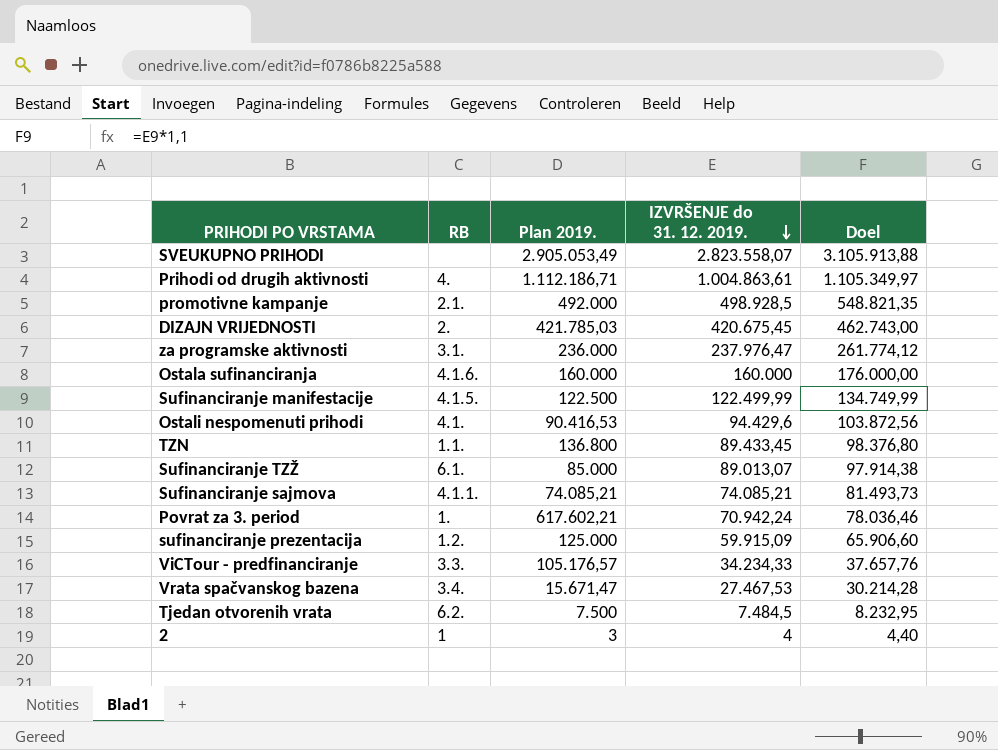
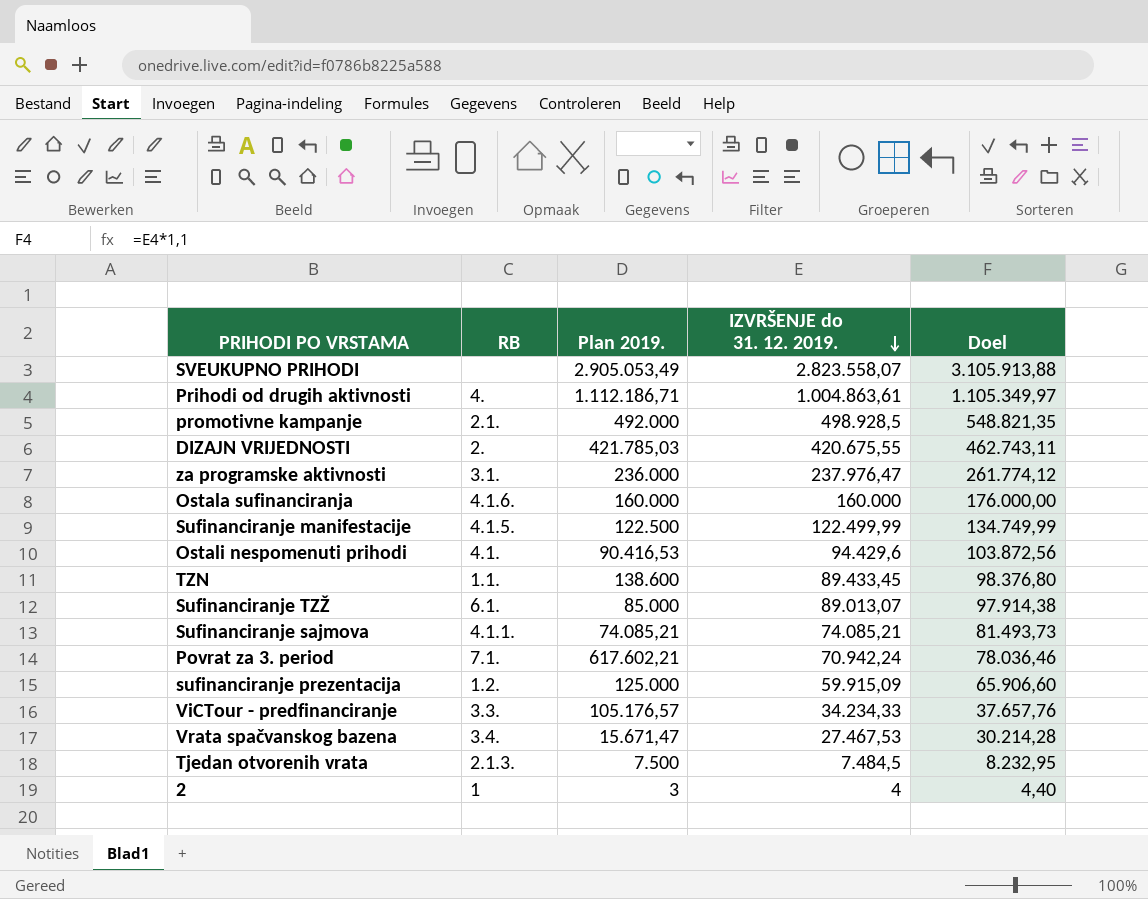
DIZAJN VRIJEDNOSTI | IZVRŠENJE do 31. 12. 2019.: 420.675,45 -> 420.675,55
DIZAJN VRIJEDNOSTI | Doel: 462.743,00 -> 462.743,11
TZN | Plan 2019.: 136.800 -> 138.600
Povrat za 3. period | RB: 1. -> 7.1.
Tjedan otvorenih vrata | RB: 6.2. -> 2.1.3.

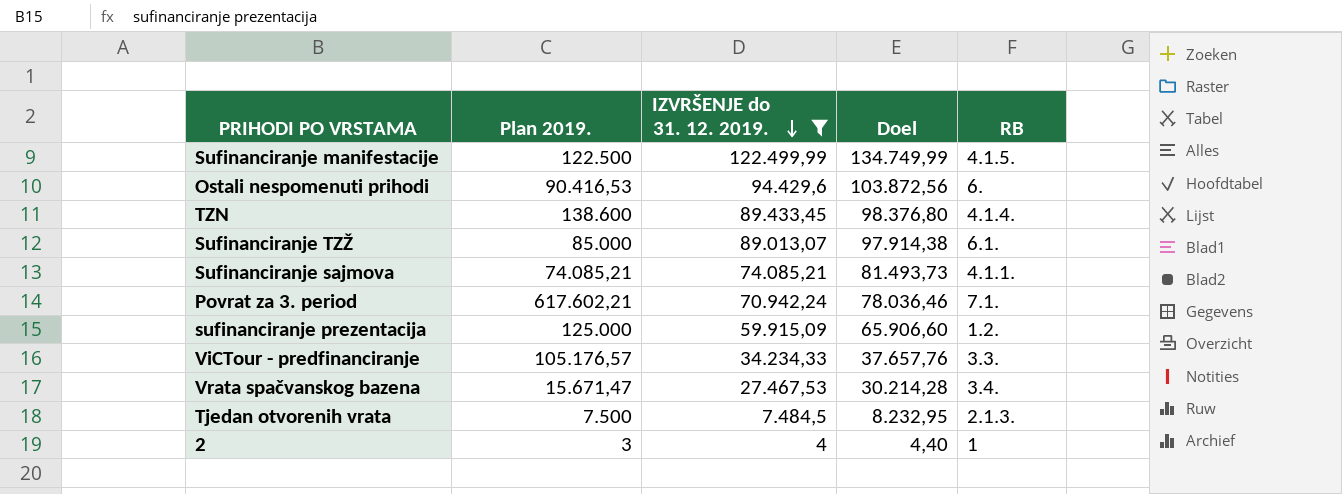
filter: none -> IZVRŠENJE do 31. 12. 2019. <= 122.499,99
column RB | position: 2 -> 5
Ostali nespomenuti prihodi | RB: 4.1. -> 6.
TZN | RB: 1.1. -> 4.1.4.

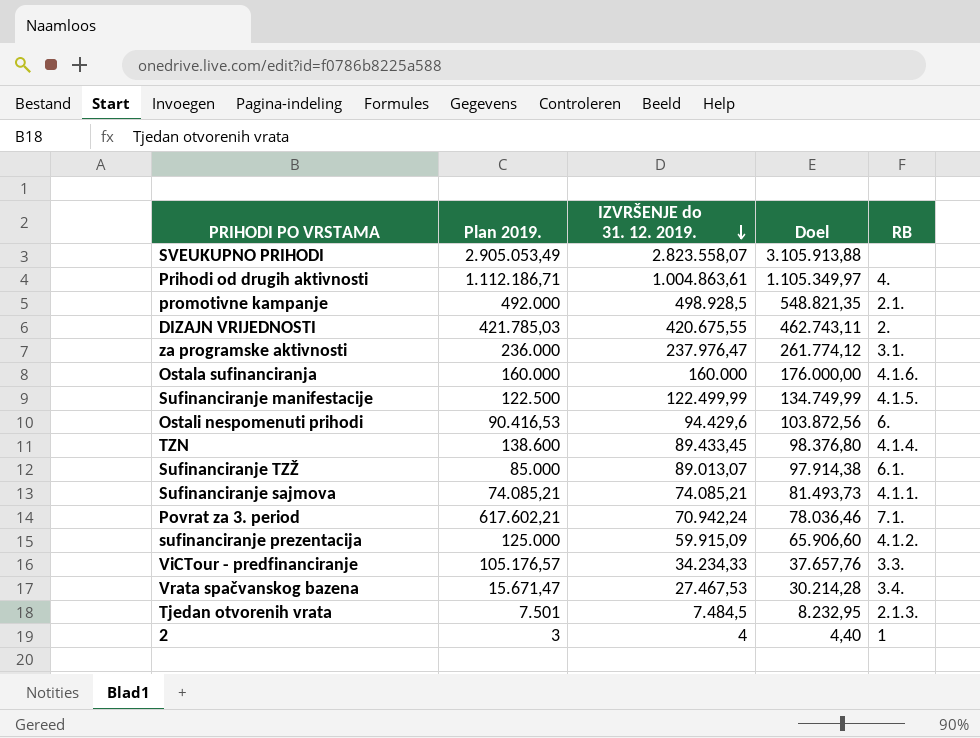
filter: IZVRŠENJE do 31. 12. 2019. <= 122.499,99 -> none
sufinanciranje prezentacija | RB: 1.2. -> 4.1.2.
Tjedan otvorenih vrata | Plan 2019.: 7.500 -> 7.501

